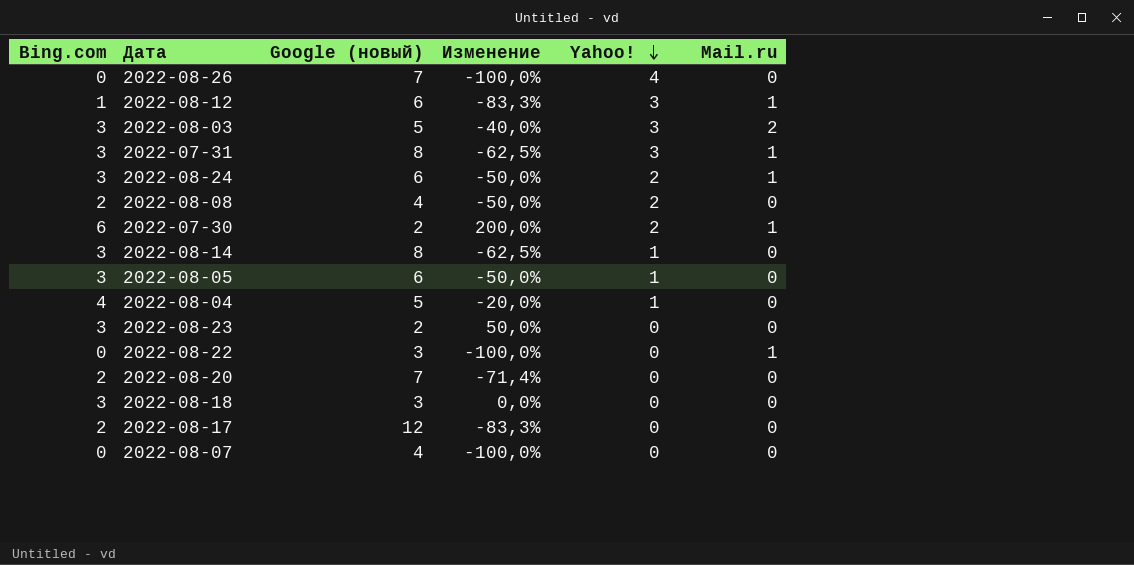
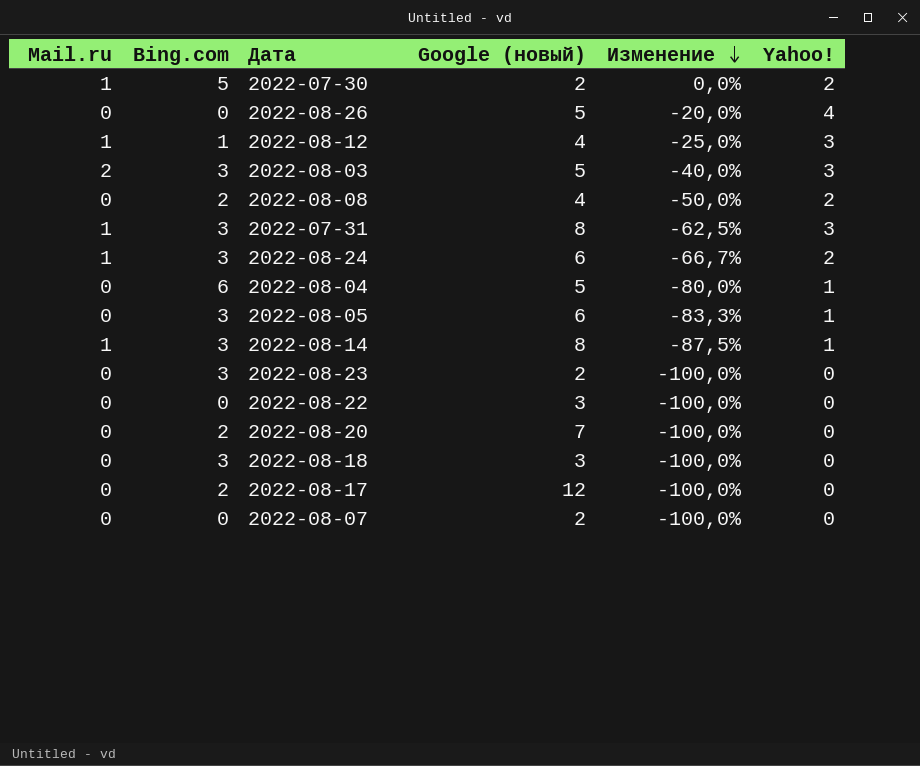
row order: Yahoo! descending -> Изменение descending
column Mail.ru | position: 6 -> 1
column Изменение | formula: ([Bing.com] - [Google (новый)]) / [Google (новый)] -> ([Yahoo!] - [Google (новый)]) / [Google (новый)]
2022-07-30 | Bing.com: 6 -> 5
2022-08-26 | Google (новый): 7 -> 5
2022-08-12 | Google (новый): 6 -> 4
2022-08-04 | Bing.com: 4 -> 6
2022-08-14 | Mail.ru: 0 -> 1
2022-08-22 | Mail.ru: 1 -> 0
2022-08-07 | Google (новый): 4 -> 2

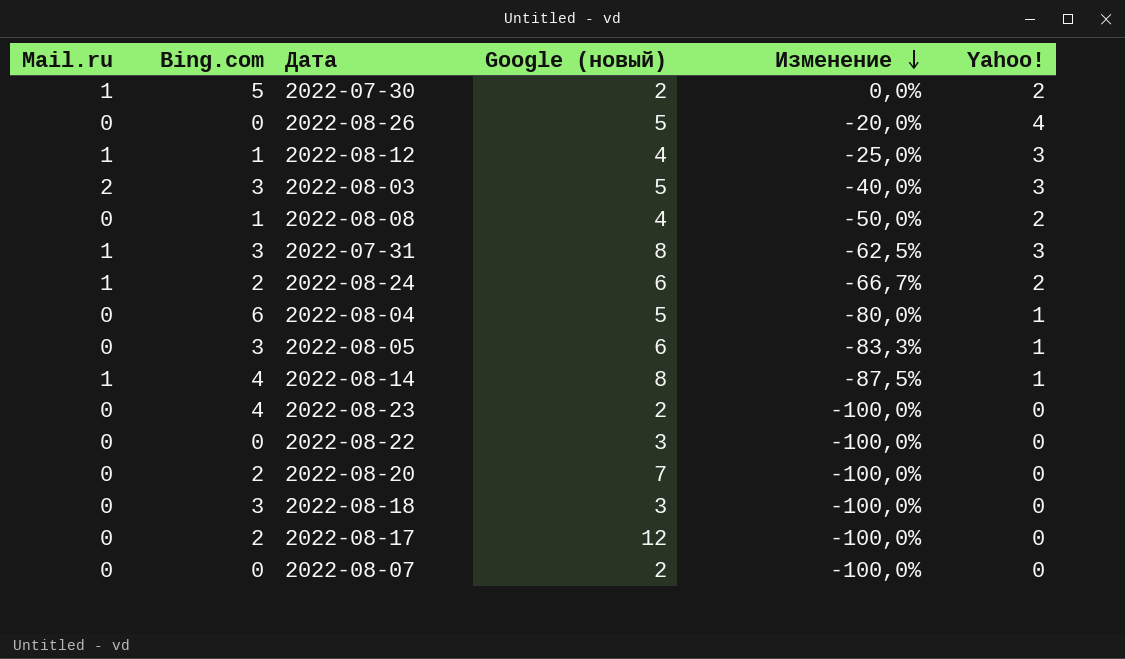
2022-08-08 | Bing.com: 2 -> 1
2022-08-24 | Bing.com: 3 -> 2
2022-08-14 | Bing.com: 3 -> 4
2022-08-23 | Bing.com: 3 -> 4

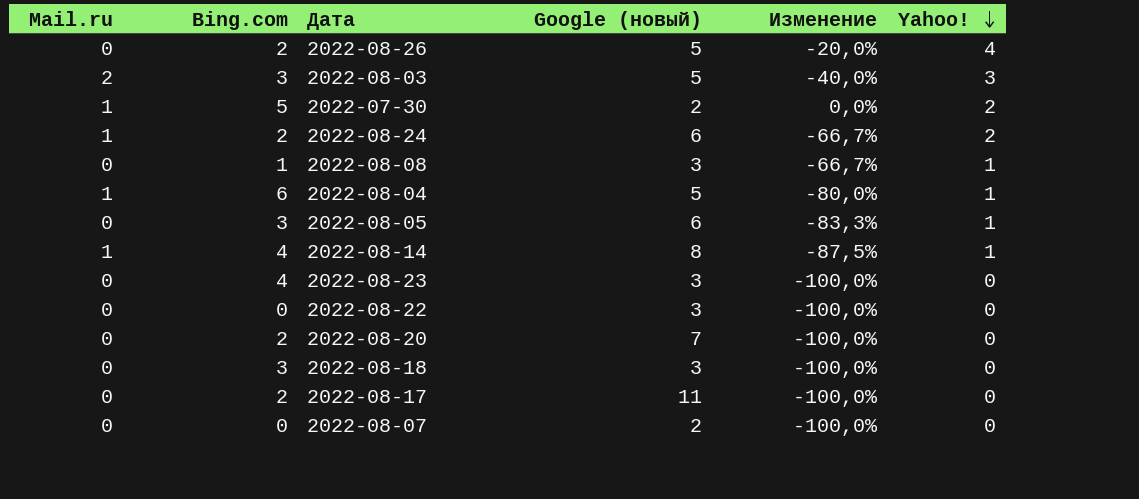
row order: Изменение descending -> Yahoo! descending
row 2022-08-12: 1 | 1 | 4 | -25,0% | 3 -> none
row 2022-07-31: 1 | 3 | 8 | -62,5% | 3 -> none
2022-08-26 | Bing.com: 0 -> 2
2022-08-08 | Google (новый): 4 -> 3
2022-08-08 | Изменение: -50,0% -> -66,7%
2022-08-08 | Yahoo!: 2 -> 1
2022-08-04 | Mail.ru: 0 -> 1
2022-08-23 | Google (новый): 2 -> 3
2022-08-17 | Google (новый): 12 -> 11

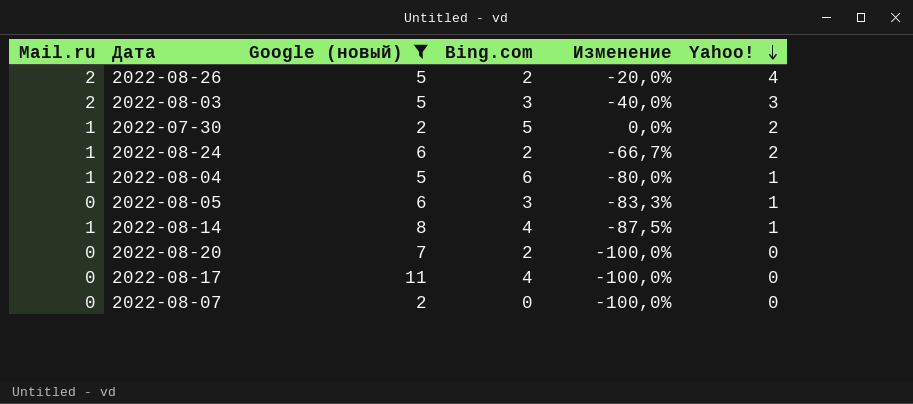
filter: none -> Google (новый) != 3
column Bing.com | position: 2 -> 4
2022-08-26 | Mail.ru: 0 -> 2
2022-08-17 | Bing.com: 2 -> 4

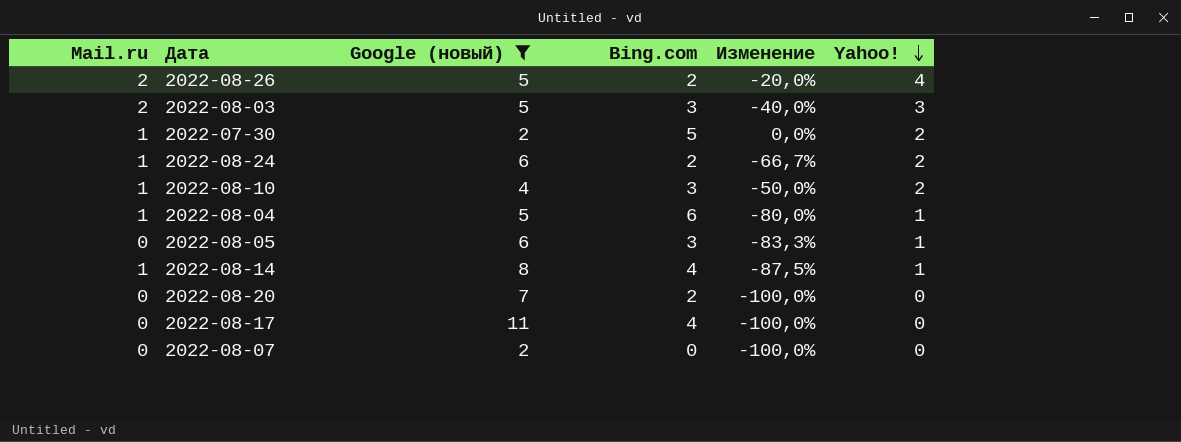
row 2022-08-10: none -> 1 | 4 | 3 | -50,0% | 2

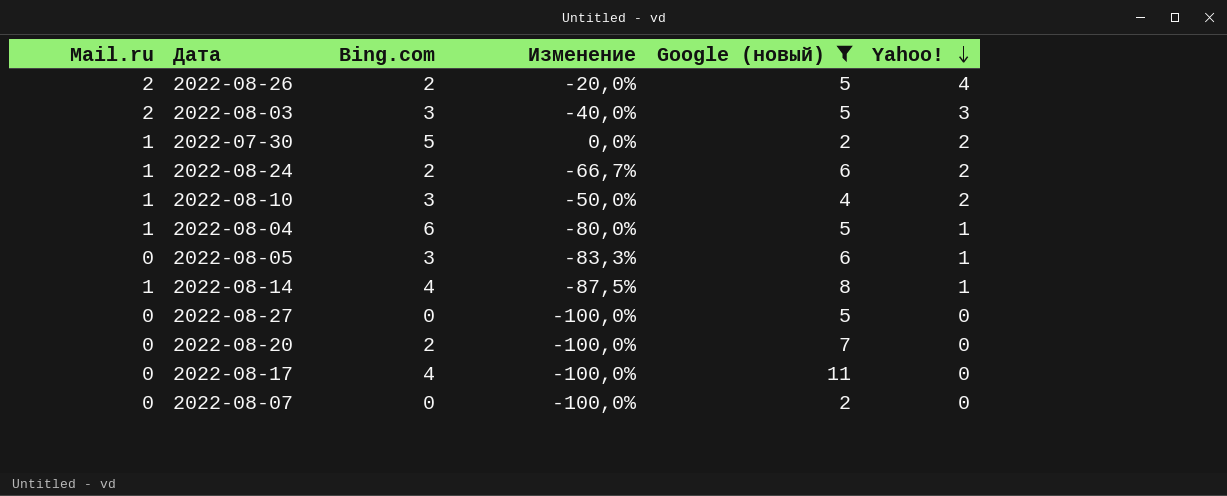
column Google (новый) | position: 3 -> 5
row 2022-08-27: none -> 0 | 0 | -100,0% | 5 | 0

